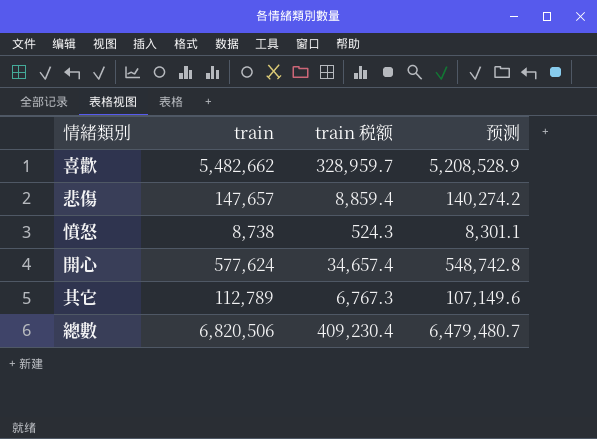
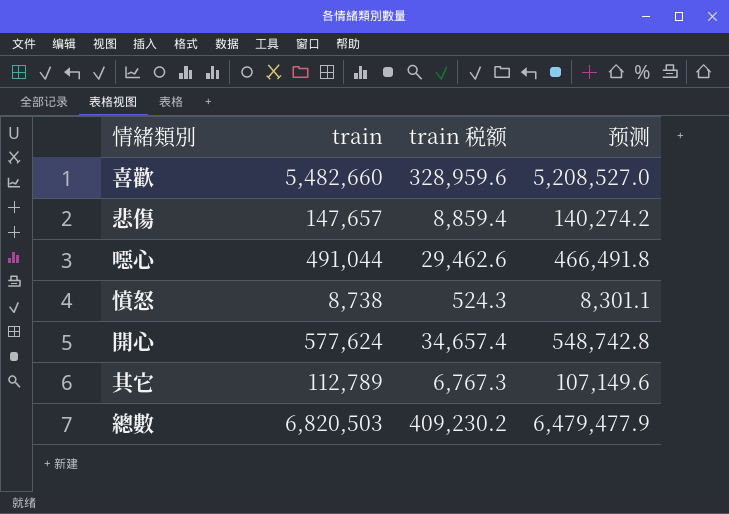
喜歡 | train: 5,482,662 -> 5,482,660
喜歡 | train 税额: 328,959.7 -> 328,959.6
喜歡 | 预测: 5,208,528.9 -> 5,208,527.0
row 噁心: none -> 491,044 | 29,462.6 | 466,491.8
總數 | train: 6,820,506 -> 6,820,503
總數 | train 税额: 409,230.4 -> 409,230.2
總數 | 预测: 6,479,480.7 -> 6,479,477.9

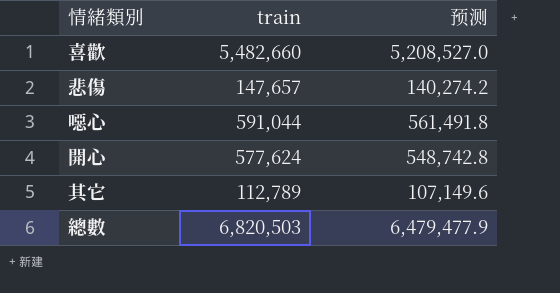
column train 税额 | formula: [train] * 0.06 -> none
row 憤怒: 8,738 | 524.3 | 8,301.1 -> none
噁心 | train: 491,044 -> 591,044
噁心 | 预测: 466,491.8 -> 561,491.8

